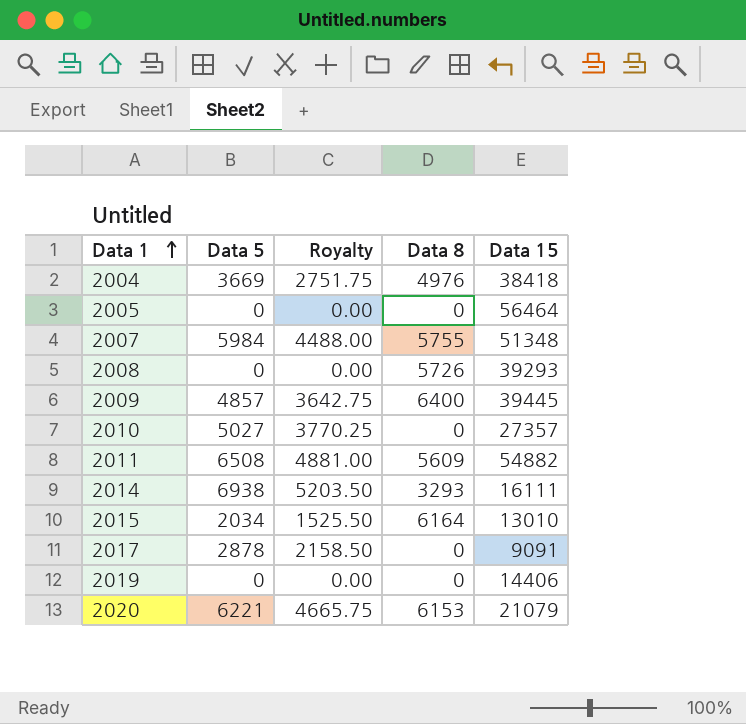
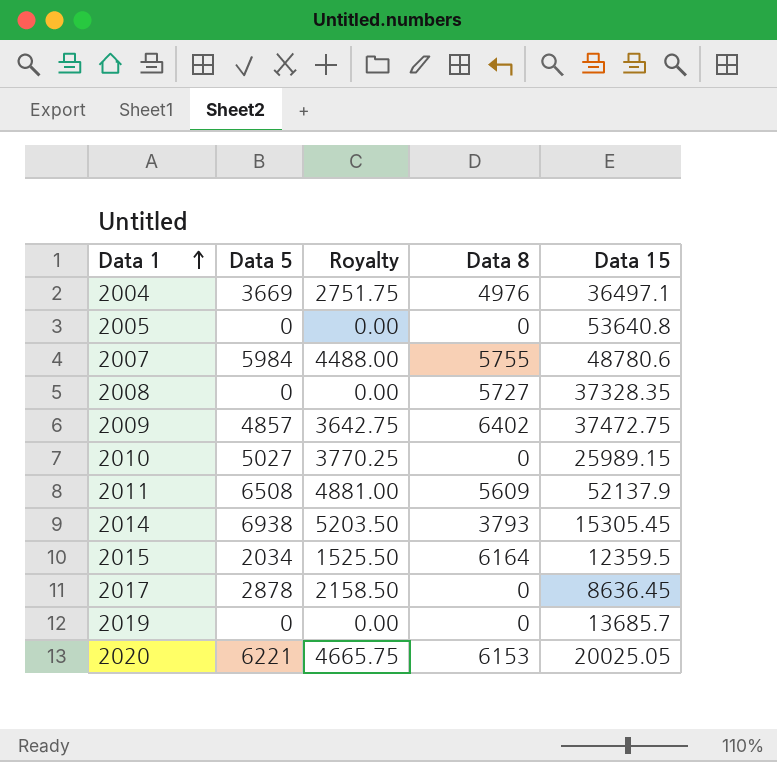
2004 | Data 15: 38418 -> 36497.1
2005 | Data 15: 56464 -> 53640.8
2007 | Data 15: 51348 -> 48780.6
2008 | Data 8: 5726 -> 5727
2008 | Data 15: 39293 -> 37328.35
2009 | Data 8: 6400 -> 6402
2009 | Data 15: 39445 -> 37472.75
2010 | Data 15: 27357 -> 25989.15
2011 | Data 15: 54882 -> 52137.9
2014 | Data 8: 3293 -> 3793
2014 | Data 15: 16111 -> 15305.45
2015 | Data 15: 13010 -> 12359.5
2017 | Data 15: 9091 -> 8636.45
2019 | Data 15: 14406 -> 13685.7
2020 | Data 15: 21079 -> 20025.05

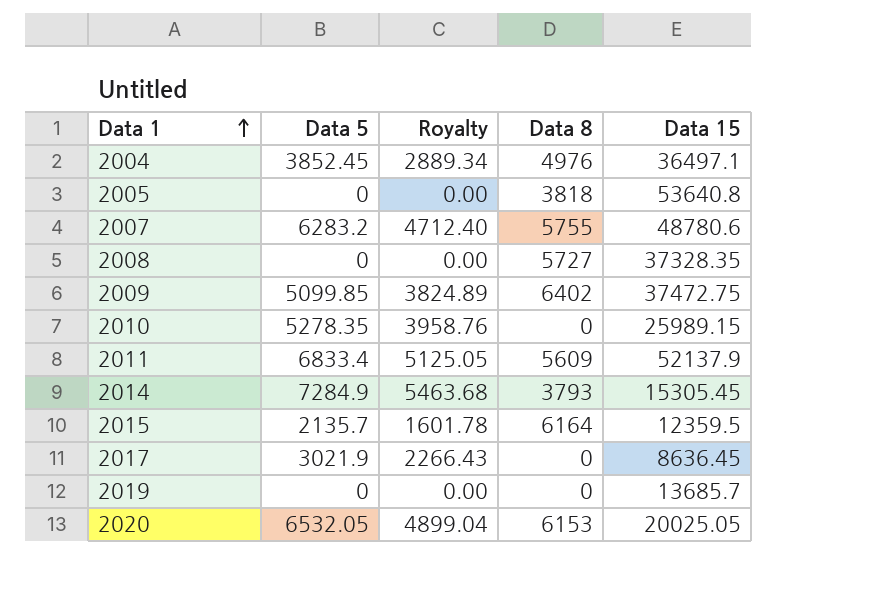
2004 | Data 5: 3669 -> 3852.45
2004 | Royalty: 2751.75 -> 2889.34
2005 | Data 8: 0 -> 3818
2007 | Data 5: 5984 -> 6283.2
2007 | Royalty: 4488.00 -> 4712.40
2009 | Data 5: 4857 -> 5099.85
2009 | Royalty: 3642.75 -> 3824.89
2010 | Data 5: 5027 -> 5278.35
2010 | Royalty: 3770.25 -> 3958.76
2011 | Data 5: 6508 -> 6833.4
2011 | Royalty: 4881.00 -> 5125.05
2014 | Data 5: 6938 -> 7284.9
2014 | Royalty: 5203.50 -> 5463.68
2015 | Data 5: 2034 -> 2135.7
2015 | Royalty: 1525.50 -> 1601.78
2017 | Data 5: 2878 -> 3021.9
2017 | Royalty: 2158.50 -> 2266.43
2020 | Data 5: 6221 -> 6532.05
2020 | Royalty: 4665.75 -> 4899.04

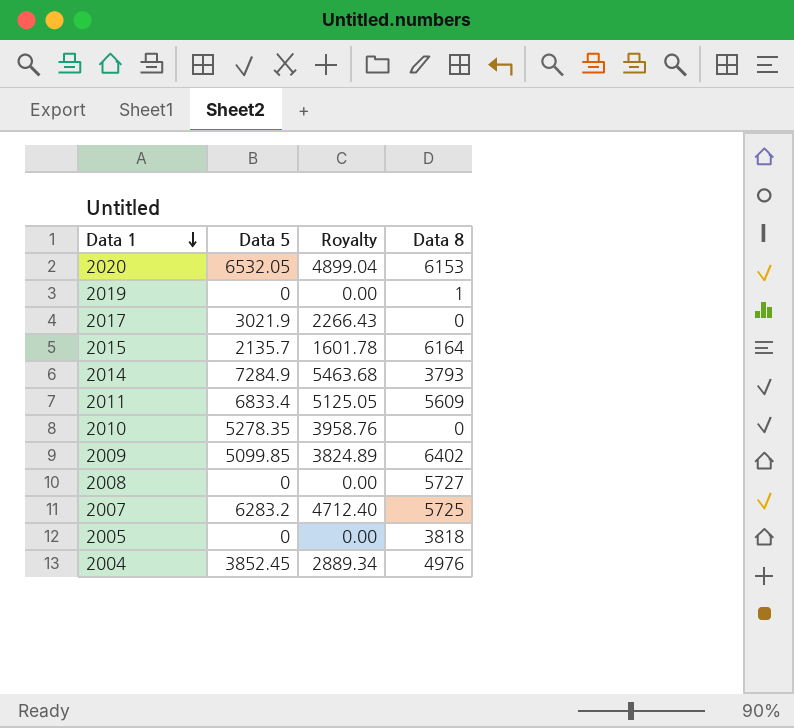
row order: Data 1 ascending -> Data 1 descending
column Data 15 | position: 5 -> none
2019 | Data 8: 0 -> 1
2007 | Data 8: 5755 -> 5725

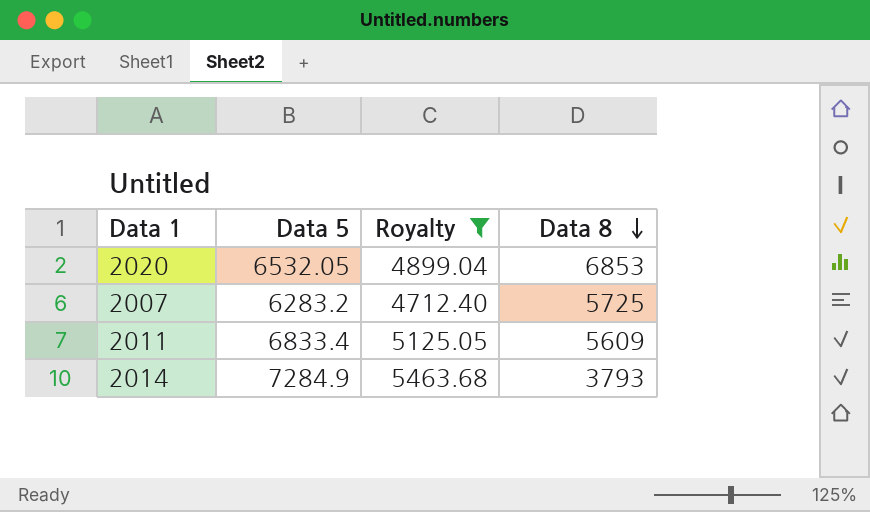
filter: none -> Royalty >= 4712.40
row order: Data 1 descending -> Data 8 descending
2020 | Data 8: 6153 -> 6853

